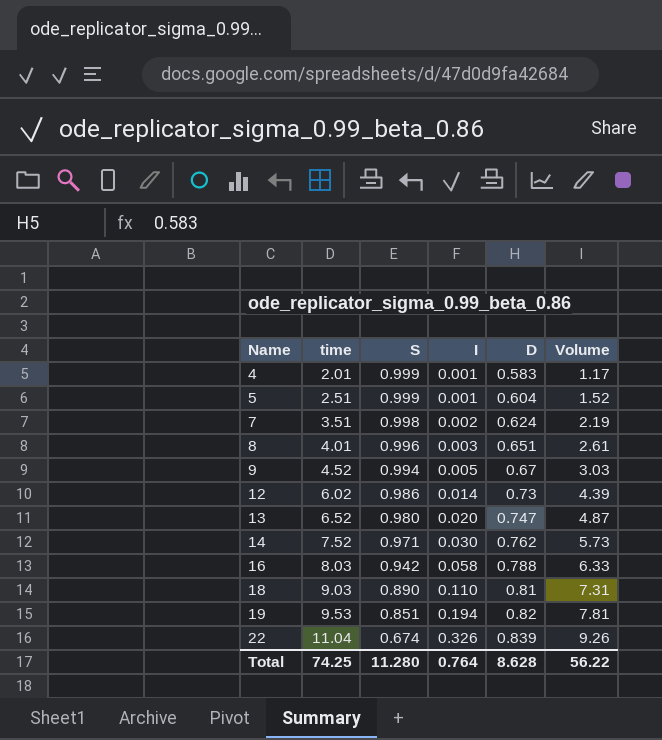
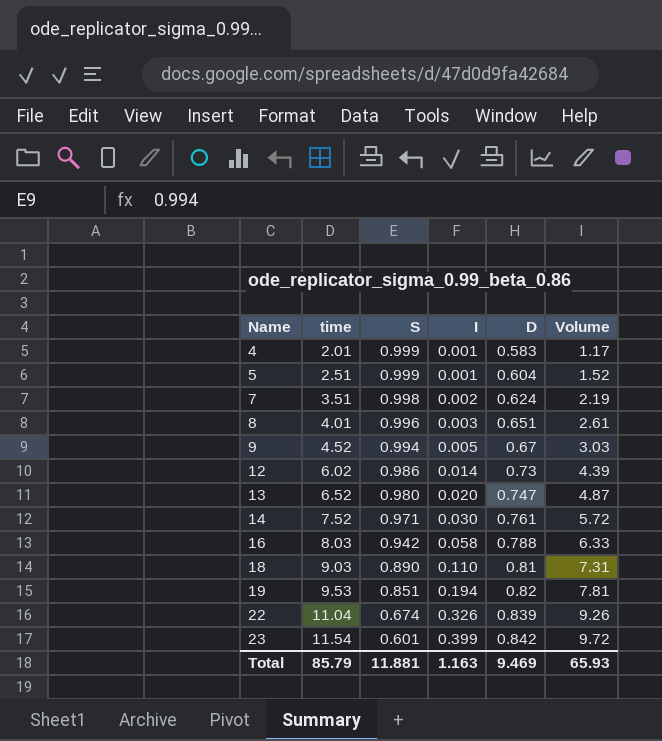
14 | D: 0.762 -> 0.761
14 | Volume: 5.73 -> 5.72
row 23: none -> 11.54 | 0.601 | 0.399 | 0.842 | 9.72
Total | time: 74.25 -> 85.79
Total | S: 11.280 -> 11.881
Total | I: 0.764 -> 1.163
Total | D: 8.628 -> 9.469
Total | Volume: 56.22 -> 65.93

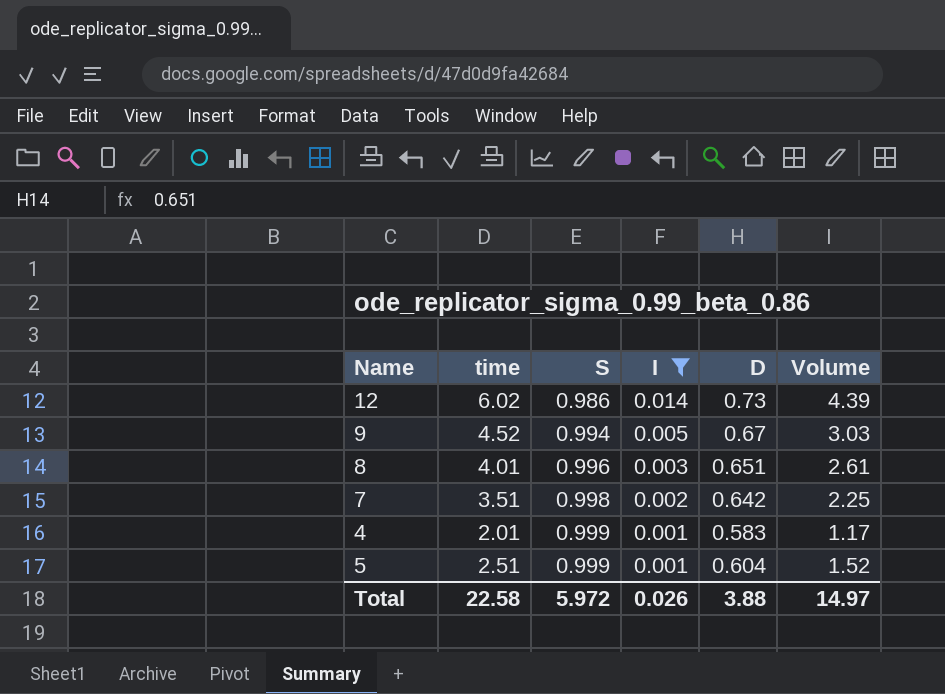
filter: none -> I <= 0.014
row order: Name ascending -> S ascending
7 | D: 0.624 -> 0.642
7 | Volume: 2.19 -> 2.25
Total | time: 85.79 -> 22.58
Total | S: 11.881 -> 5.972
Total | I: 1.163 -> 0.026
Total | D: 9.469 -> 3.88
Total | Volume: 65.93 -> 14.97

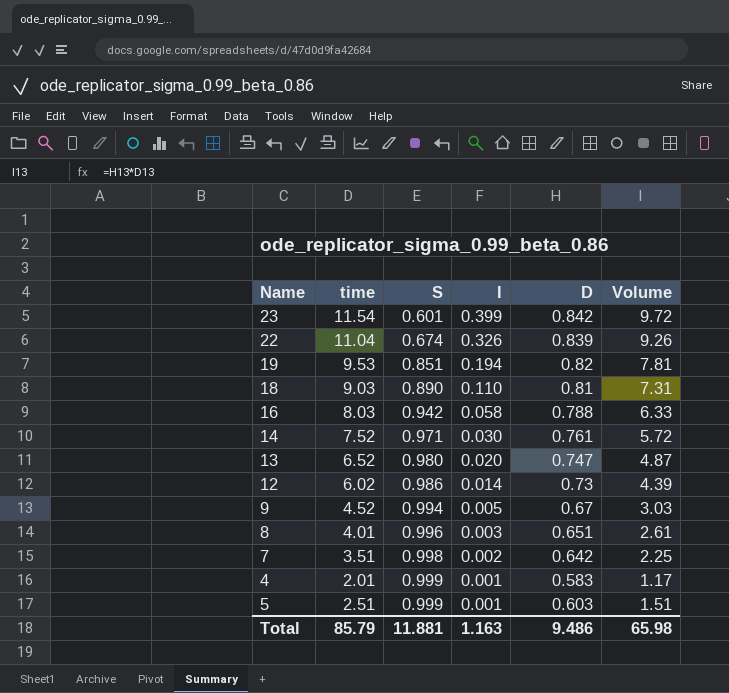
filter: I <= 0.014 -> none
5 | D: 0.604 -> 0.603
5 | Volume: 1.52 -> 1.51
Total | time: 22.58 -> 85.79
Total | S: 5.972 -> 11.881
Total | I: 0.026 -> 1.163
Total | D: 3.88 -> 9.486
Total | Volume: 14.97 -> 65.98

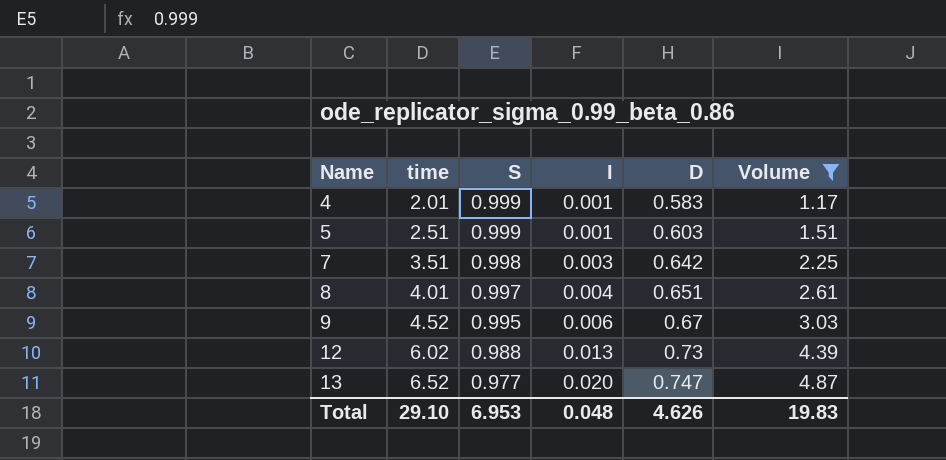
filter: none -> Volume <= 4.87
row order: S ascending -> Name ascending
7 | I: 0.002 -> 0.003
8 | S: 0.996 -> 0.997
8 | I: 0.003 -> 0.004
9 | S: 0.994 -> 0.995
9 | I: 0.005 -> 0.006
12 | S: 0.986 -> 0.988
12 | I: 0.014 -> 0.013
13 | S: 0.980 -> 0.977
Total | time: 85.79 -> 29.10
Total | S: 11.881 -> 6.953
Total | I: 1.163 -> 0.048
Total | D: 9.486 -> 4.626
Total | Volume: 65.98 -> 19.83

